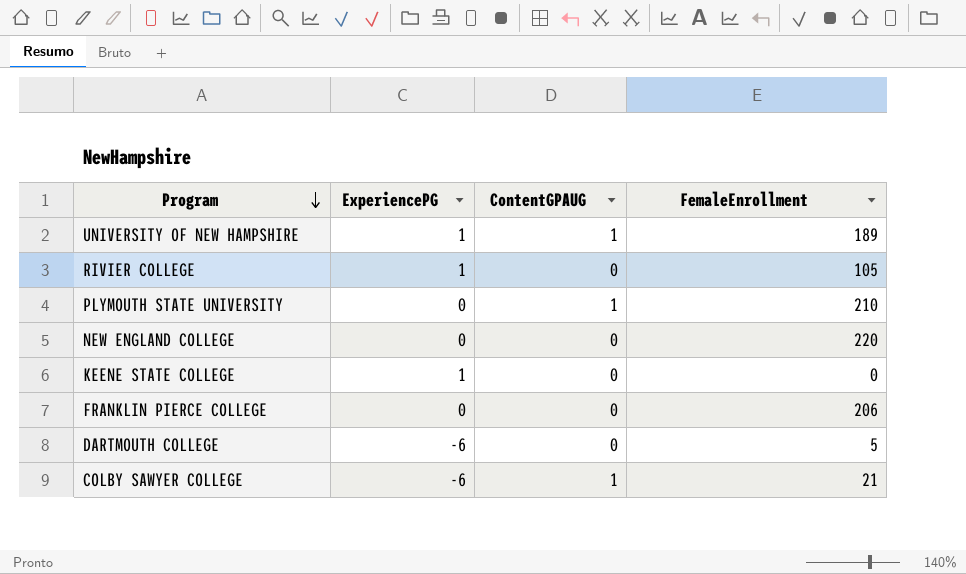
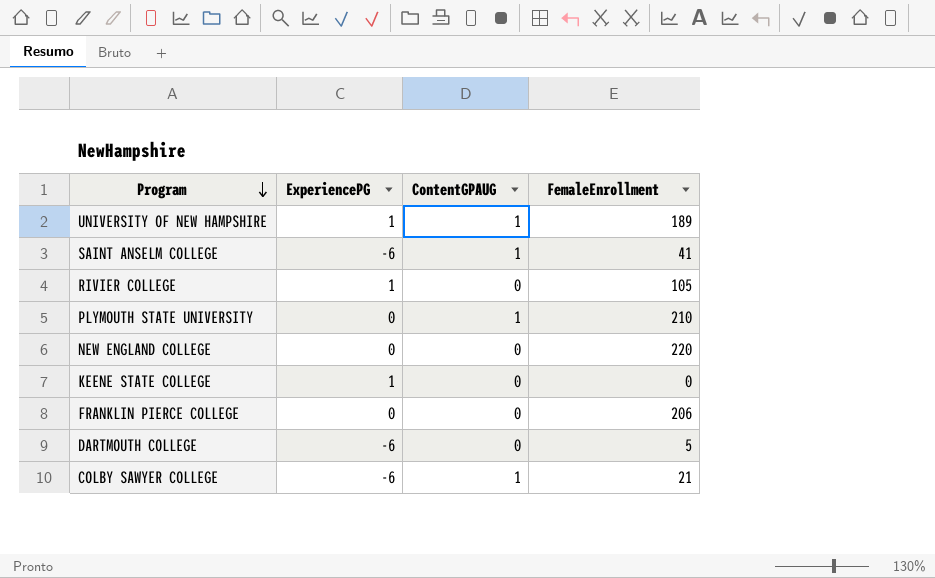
row SAINT ANSELM COLLEGE: none -> -6 | 1 | 41

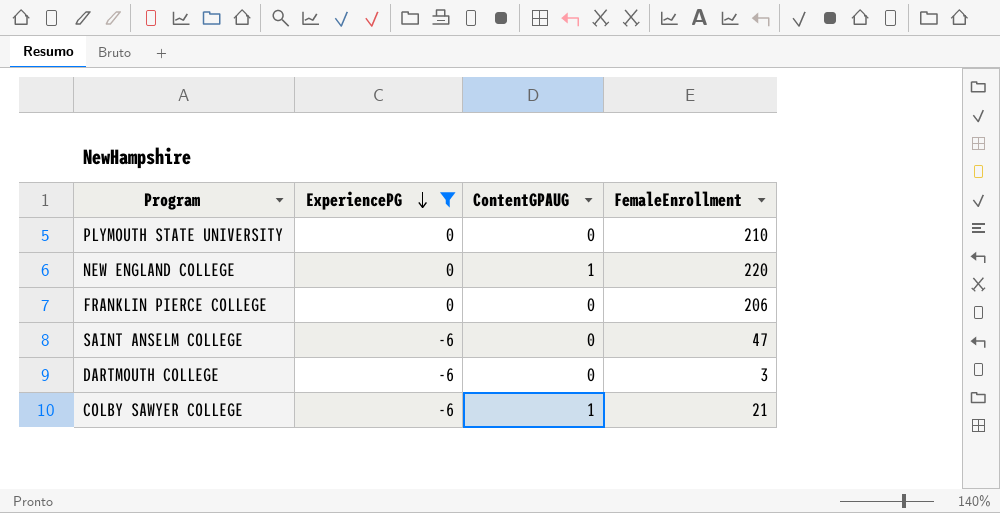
filter: none -> ExperiencePG != 1
row order: Program descending -> ExperiencePG descending
PLYMOUTH STATE UNIVERSITY | ContentGPAUG: 1 -> 0
NEW ENGLAND COLLEGE | ContentGPAUG: 0 -> 1
SAINT ANSELM COLLEGE | ContentGPAUG: 1 -> 0
SAINT ANSELM COLLEGE | FemaleEnrollment: 41 -> 47
DARTMOUTH COLLEGE | FemaleEnrollment: 5 -> 3

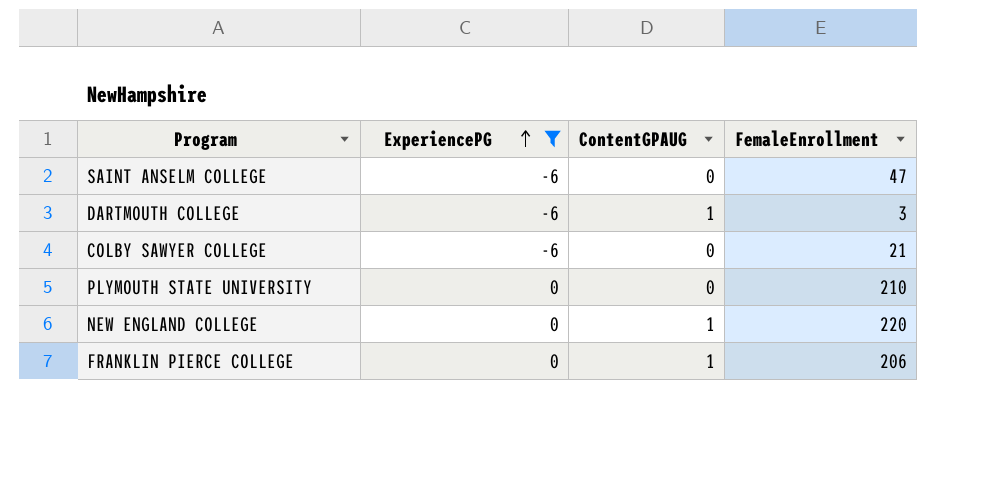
row order: ExperiencePG descending -> ExperiencePG ascending
DARTMOUTH COLLEGE | ContentGPAUG: 0 -> 1
COLBY SAWYER COLLEGE | ContentGPAUG: 1 -> 0
FRANKLIN PIERCE COLLEGE | ContentGPAUG: 0 -> 1

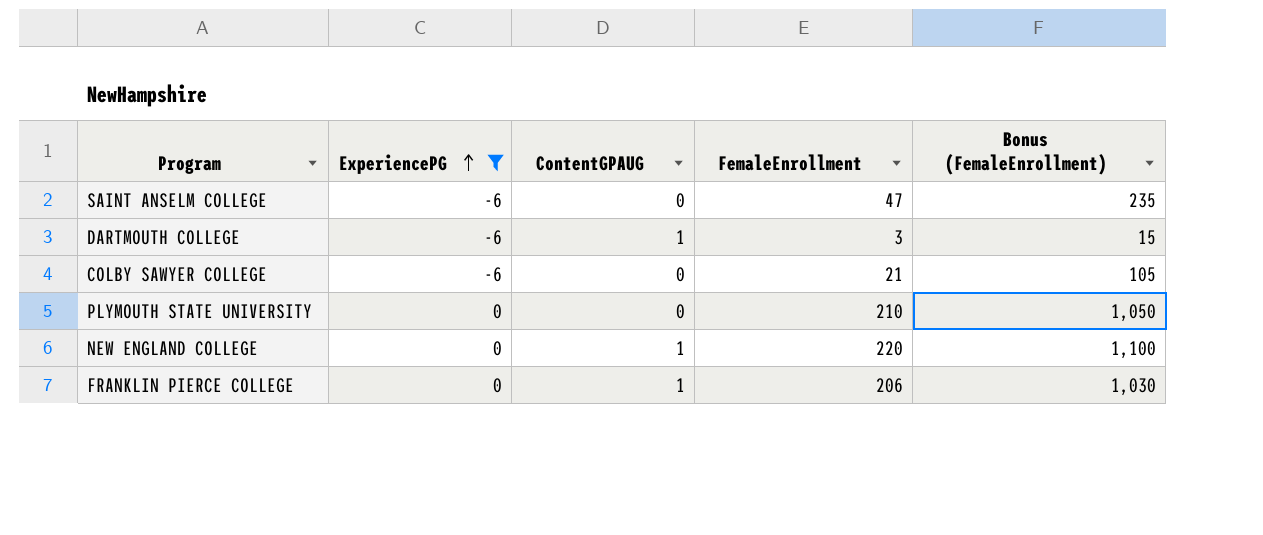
column Bonus (FemaleEnrollment) | formula: none -> [FemaleEnrollment] * 5

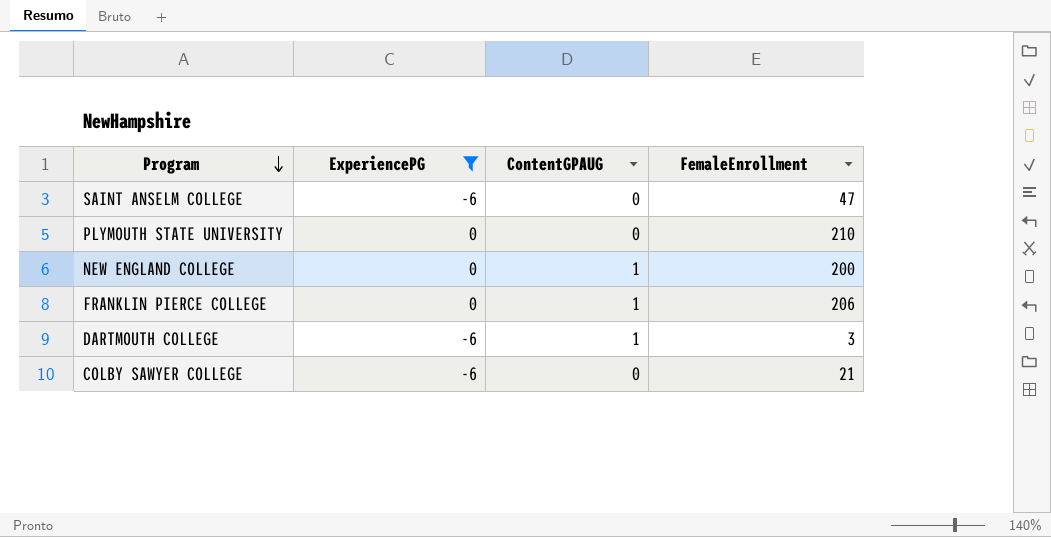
row order: ExperiencePG ascending -> Program descending
column Bonus (FemaleEnrollment) | formula: [FemaleEnrollment] * 5 -> none
NEW ENGLAND COLLEGE | FemaleEnrollment: 220 -> 200

